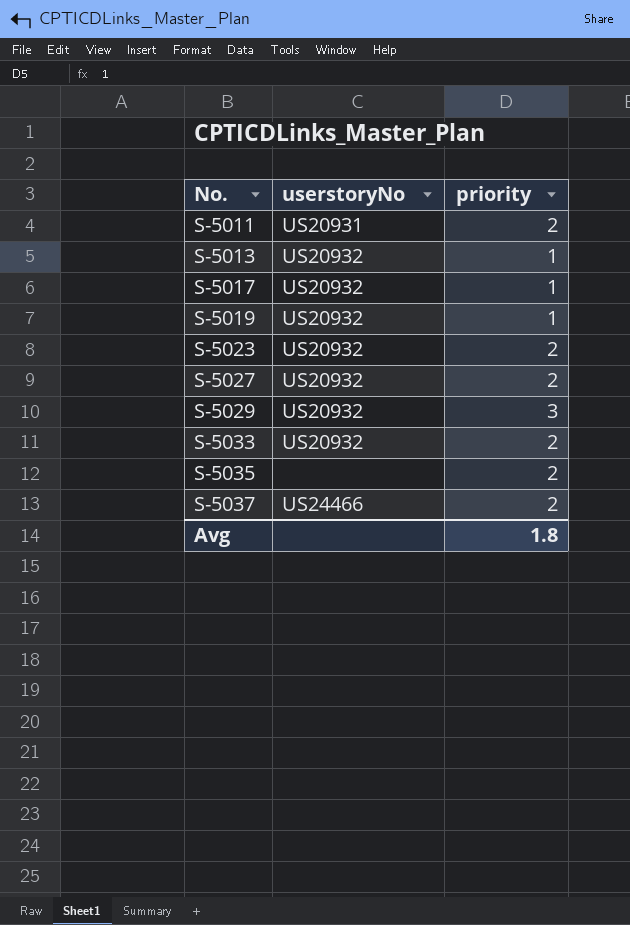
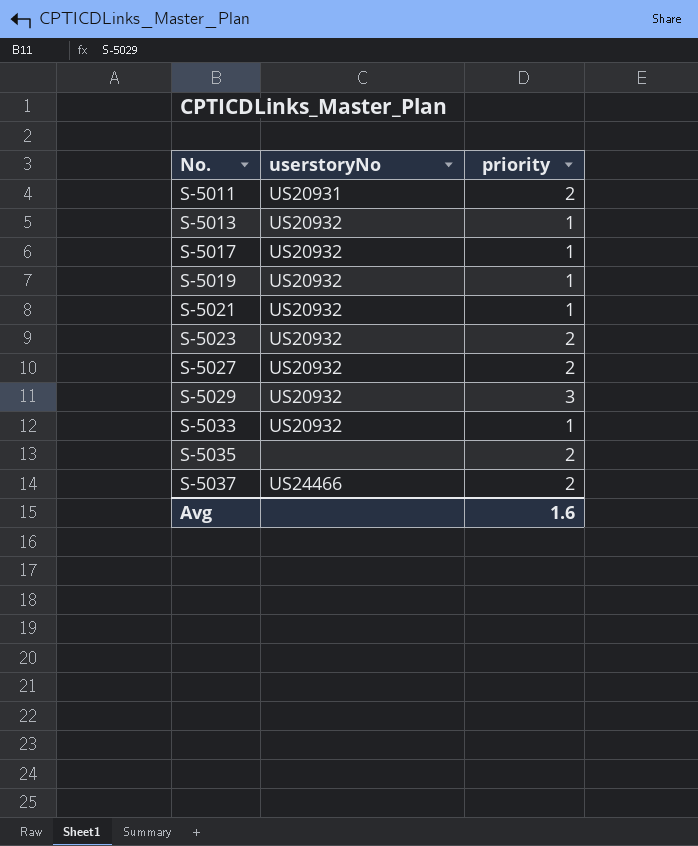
row S-5021: none -> US20932 | 1
S-5033 | priority: 2 -> 1
Avg | priority: 1.8 -> 1.6

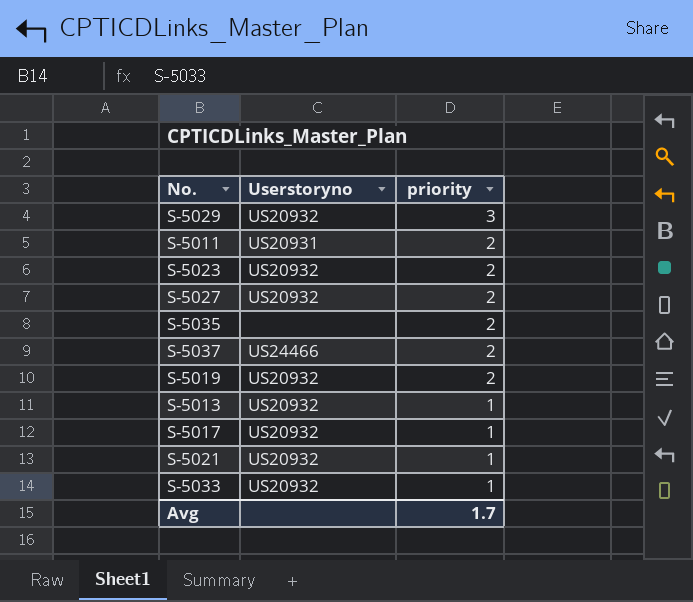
row order: No. ascending -> priority descending
column name: userstoryNo -> Userstoryno
S-5019 | priority: 1 -> 2
Avg | priority: 1.6 -> 1.7

